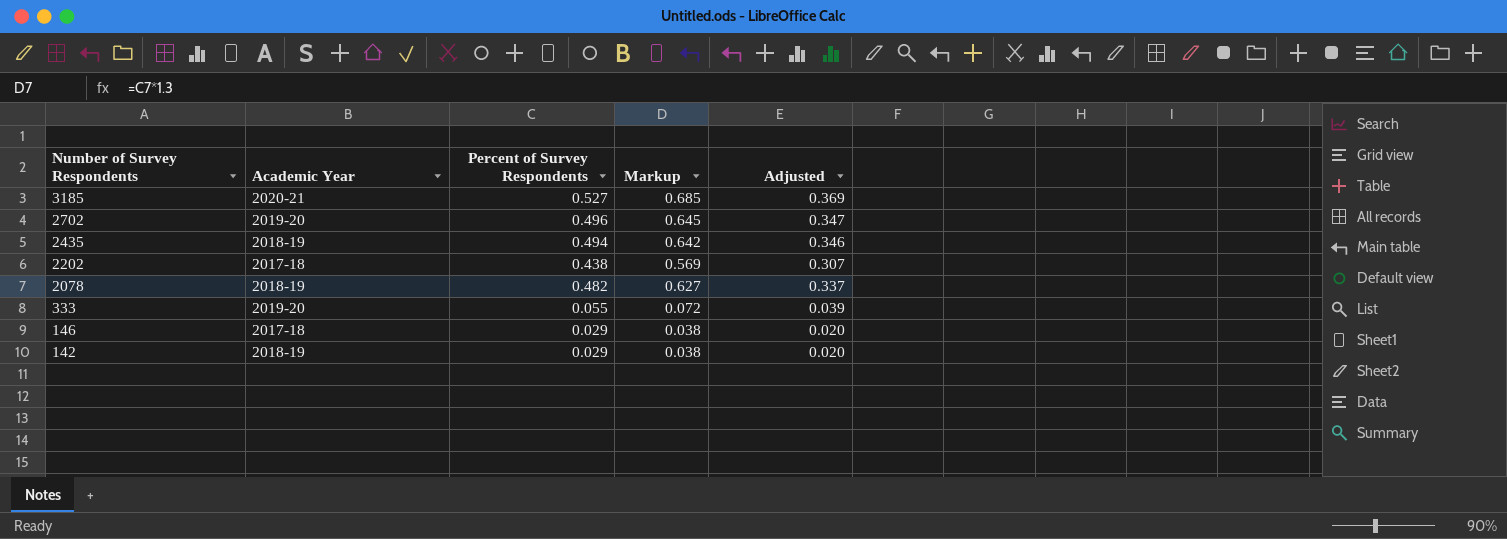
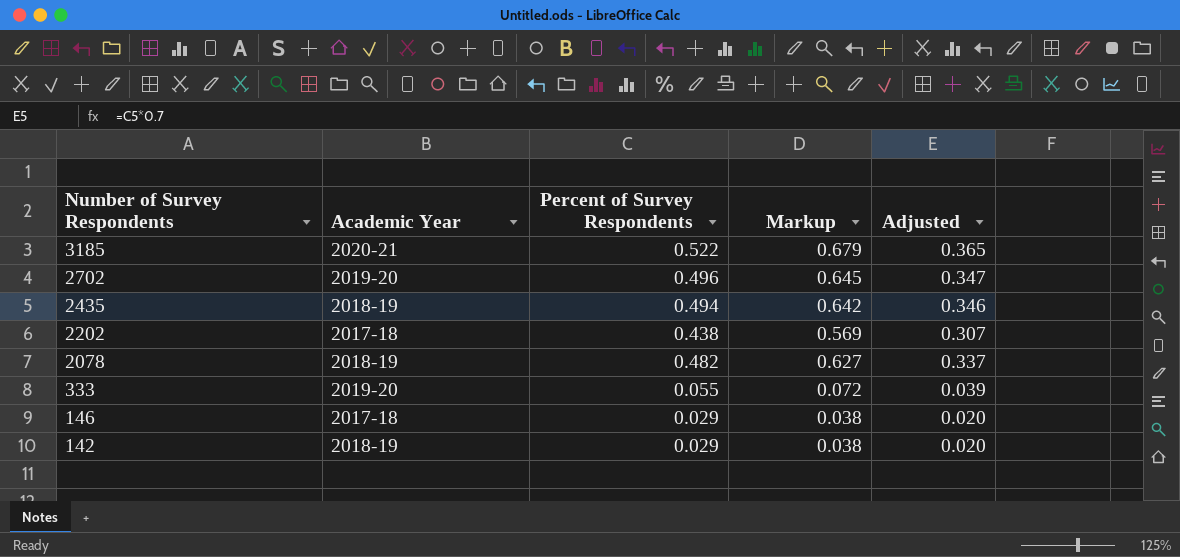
3185 | Percent of Survey Respondents: 0.527 -> 0.522
3185 | Markup: 0.685 -> 0.679
3185 | Adjusted: 0.369 -> 0.365

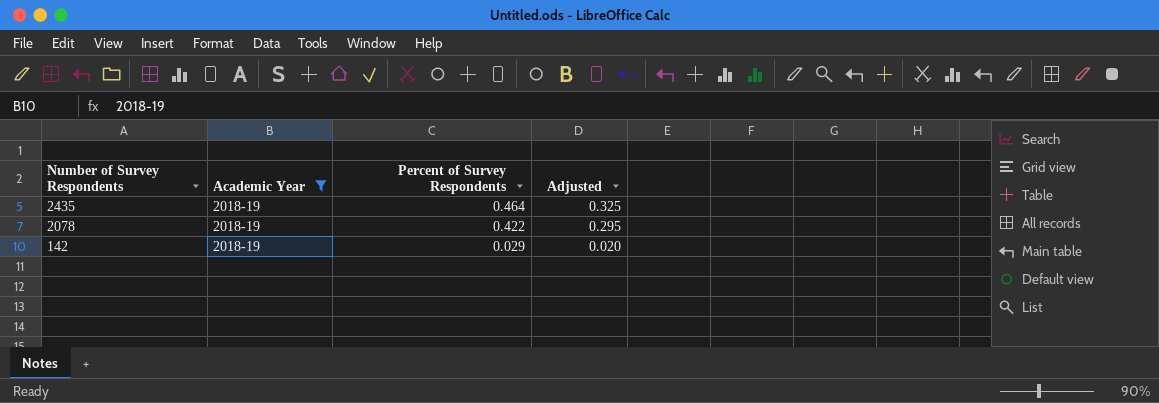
filter: none -> Academic Year = 2018-19
column Markup | formula: [Percent of Survey Respondents] * 1.3 -> none
2435 | Percent of Survey Respondents: 0.494 -> 0.464
2435 | Adjusted: 0.346 -> 0.325
2078 | Percent of Survey Respondents: 0.482 -> 0.422
2078 | Adjusted: 0.337 -> 0.295

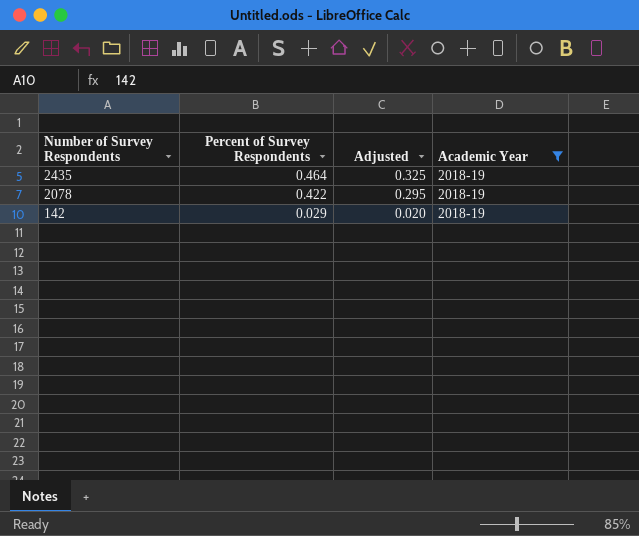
column Academic Year | position: 2 -> 4

